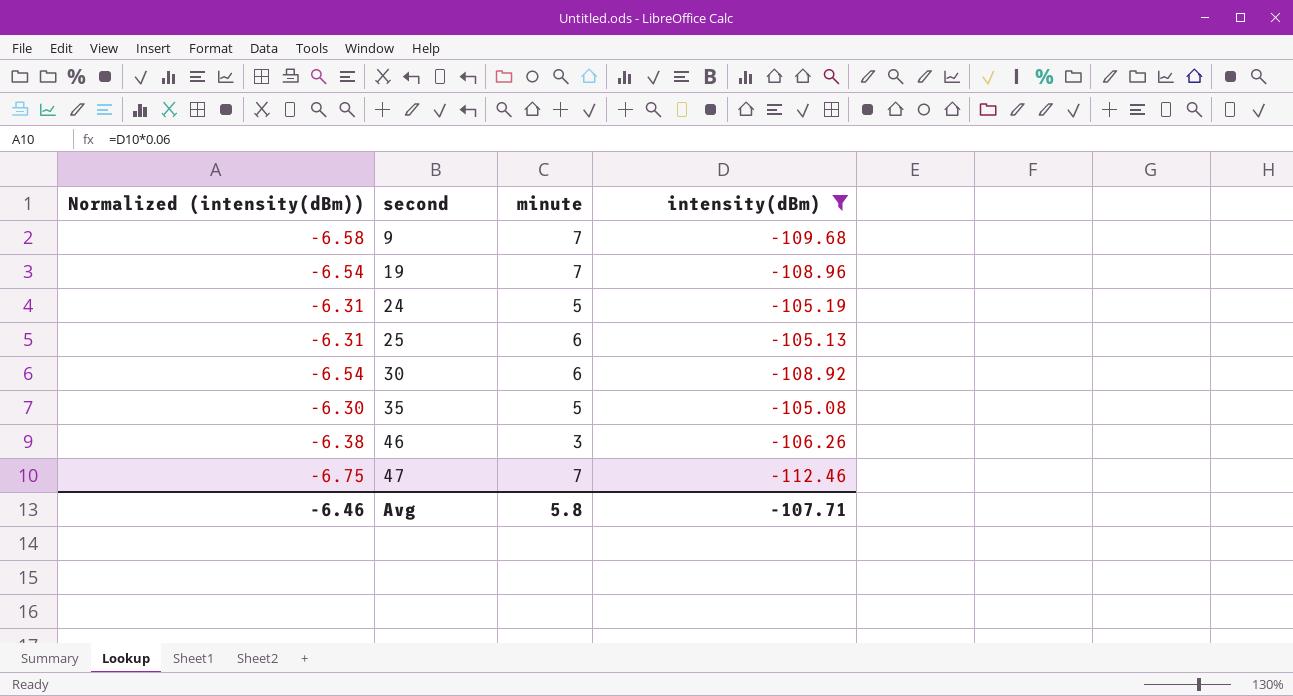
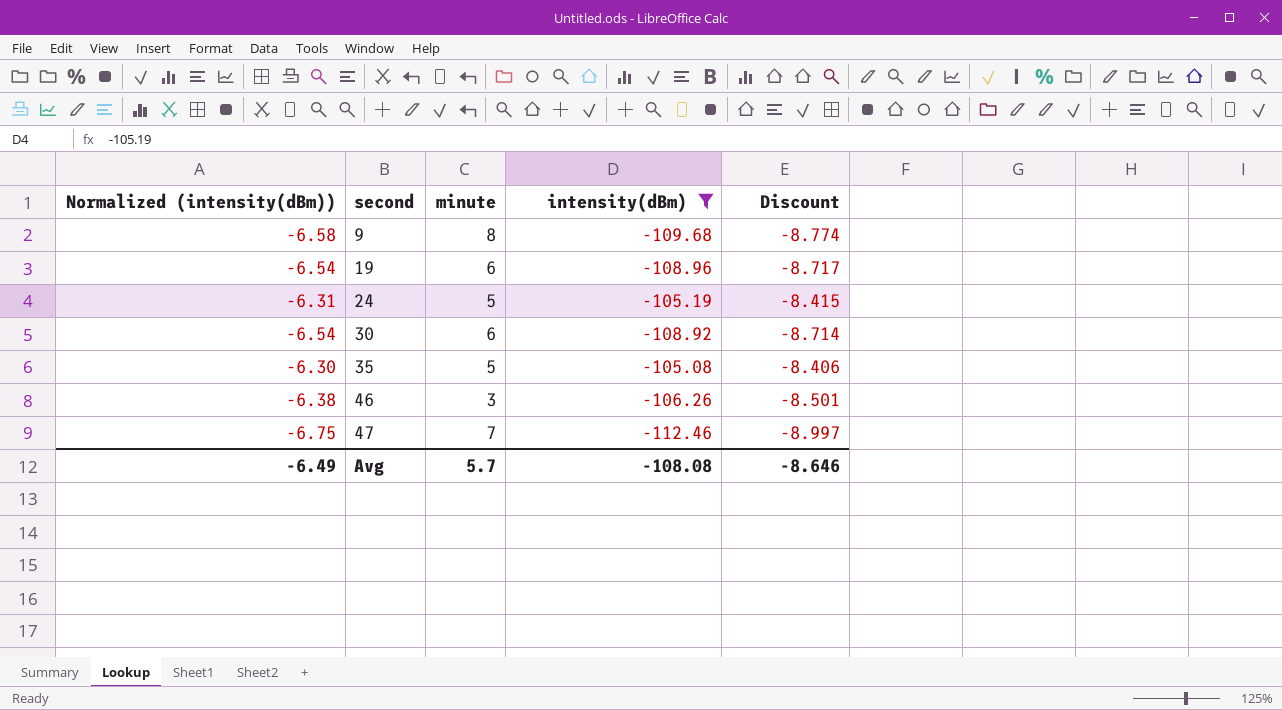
column Discount | formula: none -> [intensity(dBm)] * 0.08
row 25: -6.31 | 6 | -105.13 -> none
9 | minute: 7 -> 8
19 | minute: 7 -> 6
Avg | Normalized (intensity(dBm)): -6.46 -> -6.49
Avg | minute: 5.8 -> 5.7
Avg | intensity(dBm): -107.71 -> -108.08

